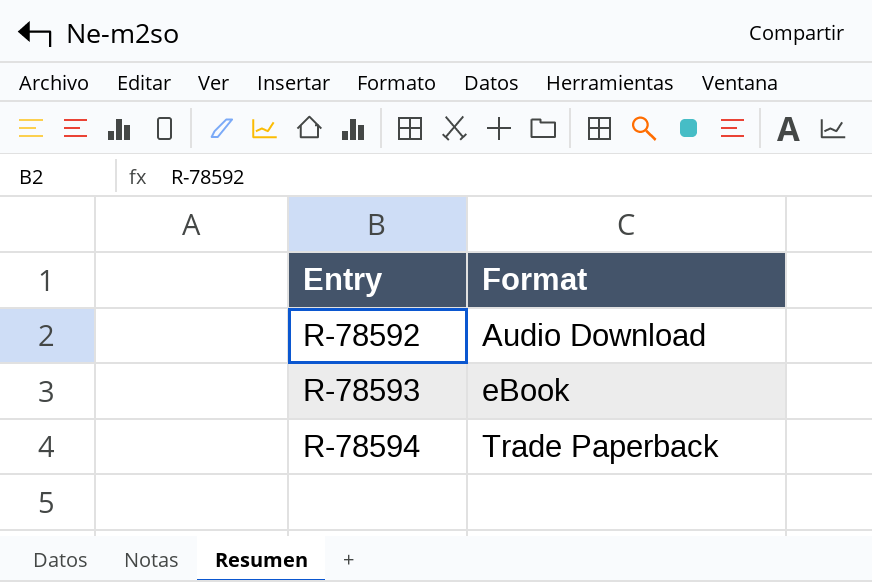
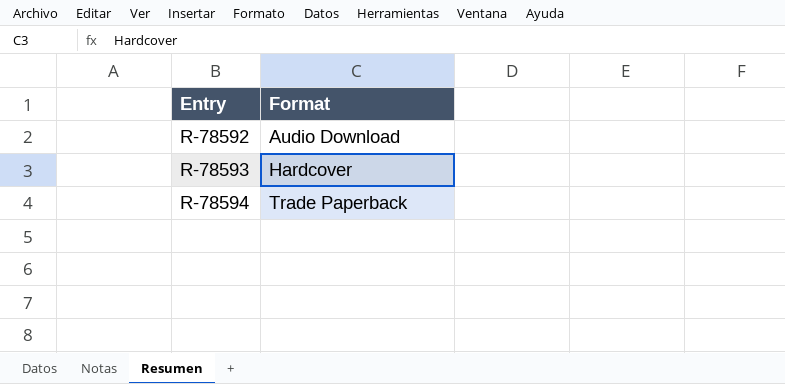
R-78593 | Format: eBook -> Hardcover

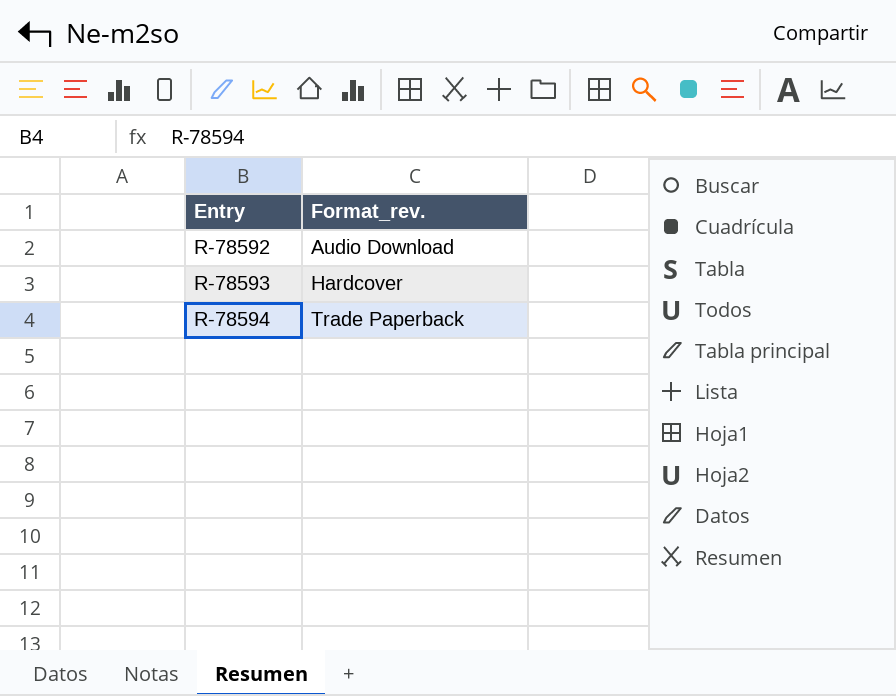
column name: Format -> Format_rev.

